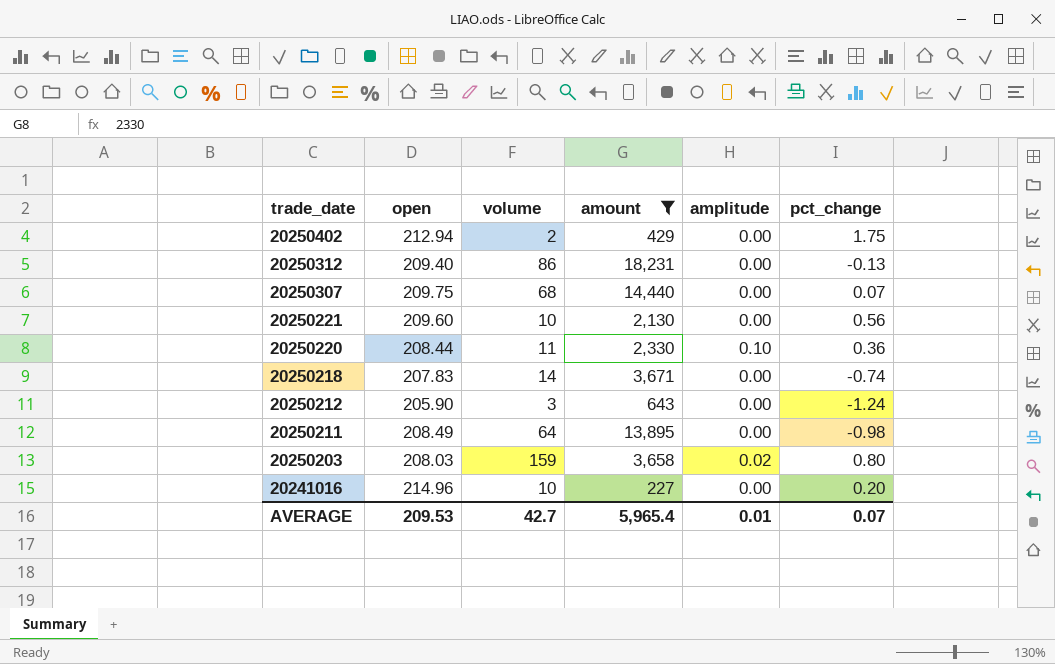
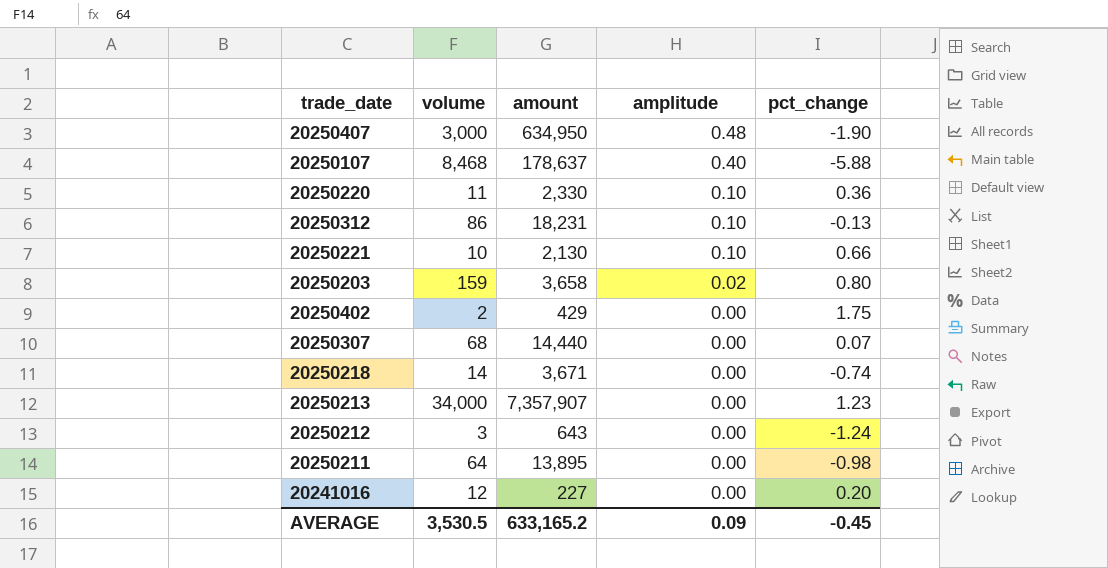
filter: amount <= 18,231 -> none
row order: trade_date descending -> amplitude descending
column open | position: 2 -> none
20250312 | amplitude: 0.00 -> 0.10
20250221 | amplitude: 0.00 -> 0.10
20250221 | pct_change: 0.56 -> 0.66
20241016 | volume: 10 -> 12
AVERAGE | volume: 42.7 -> 3,530.5
AVERAGE | amount: 5,965.4 -> 633,165.2
AVERAGE | amplitude: 0.01 -> 0.09
AVERAGE | pct_change: 0.07 -> -0.45

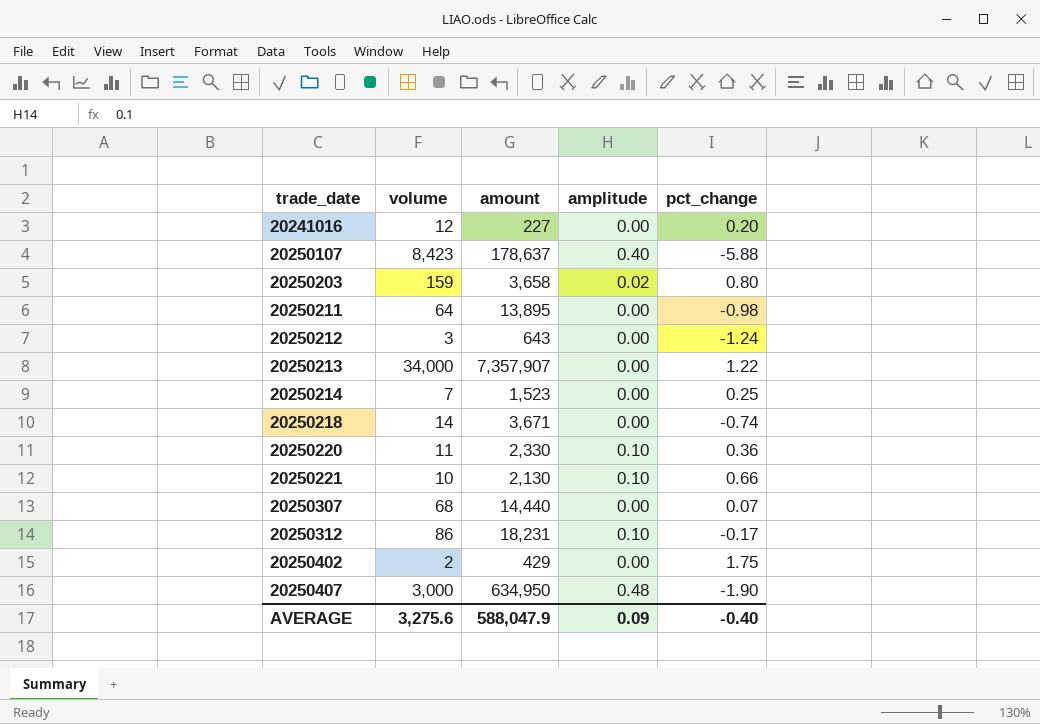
row order: amplitude descending -> trade_date ascending
20250107 | volume: 8,468 -> 8,423
20250213 | pct_change: 1.23 -> 1.22
row 20250214: none -> 7 | 1,523 | 0.00 | 0.25
20250312 | pct_change: -0.13 -> -0.17
AVERAGE | volume: 3,530.5 -> 3,275.6
AVERAGE | amount: 633,165.2 -> 588,047.9
AVERAGE | pct_change: -0.45 -> -0.40

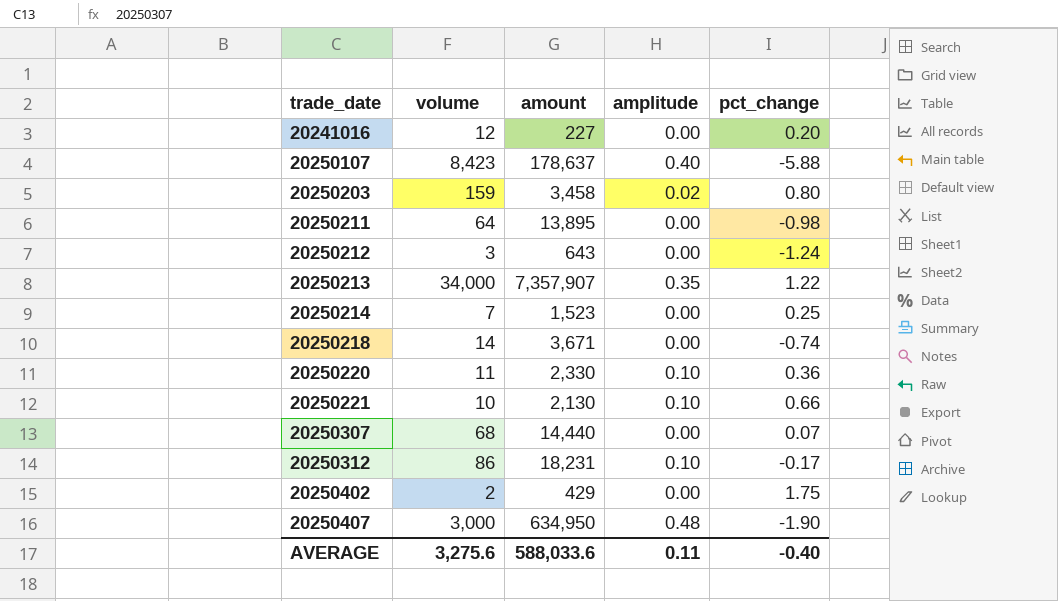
20250203 | amount: 3,658 -> 3,458
20250213 | amplitude: 0.00 -> 0.35
AVERAGE | amount: 588,047.9 -> 588,033.6
AVERAGE | amplitude: 0.09 -> 0.11

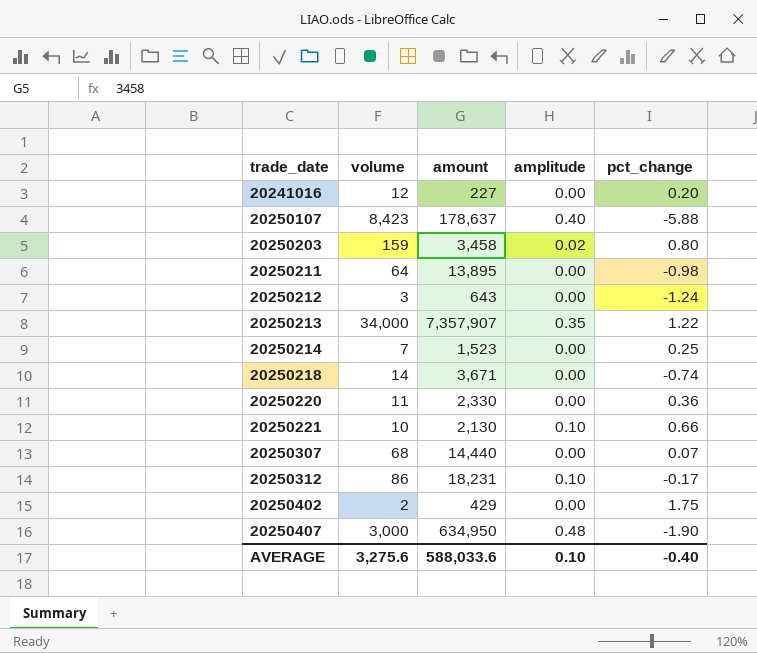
20250220 | amplitude: 0.10 -> 0.00
AVERAGE | amplitude: 0.11 -> 0.10

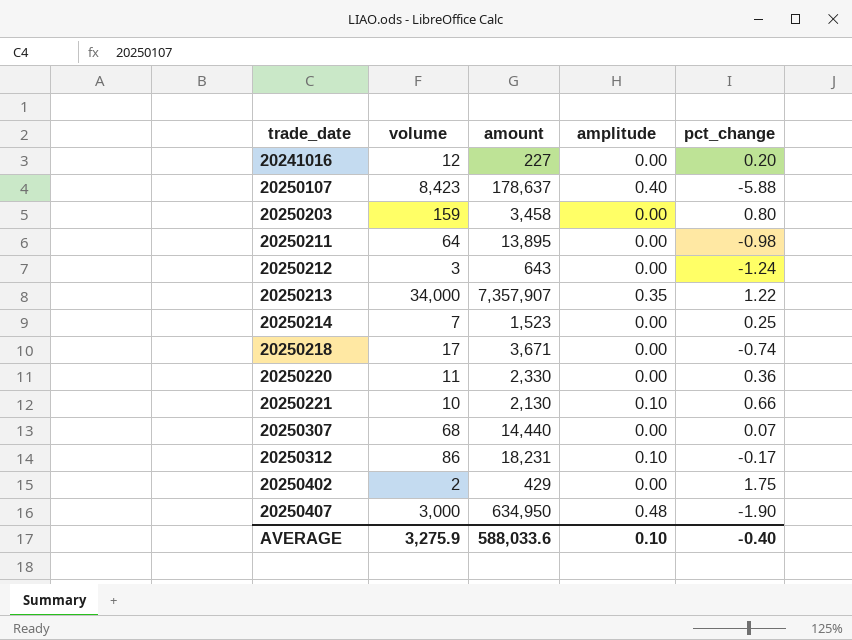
20250203 | amplitude: 0.02 -> 0.00
20250218 | volume: 14 -> 17
AVERAGE | volume: 3,275.6 -> 3,275.9

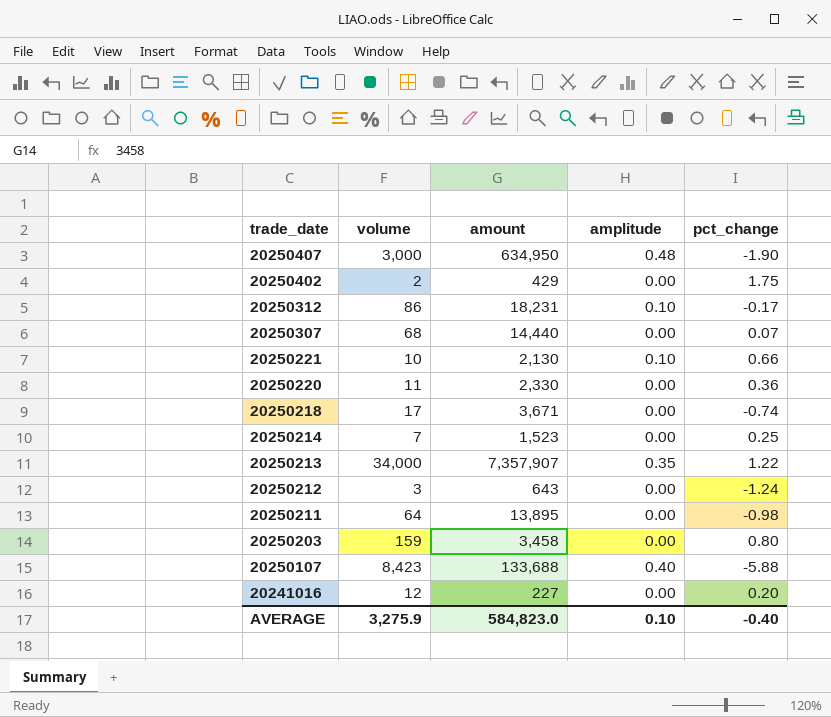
row order: trade_date ascending -> trade_date descending
20250107 | amount: 178,637 -> 133,688
AVERAGE | amount: 588,033.6 -> 584,823.0

